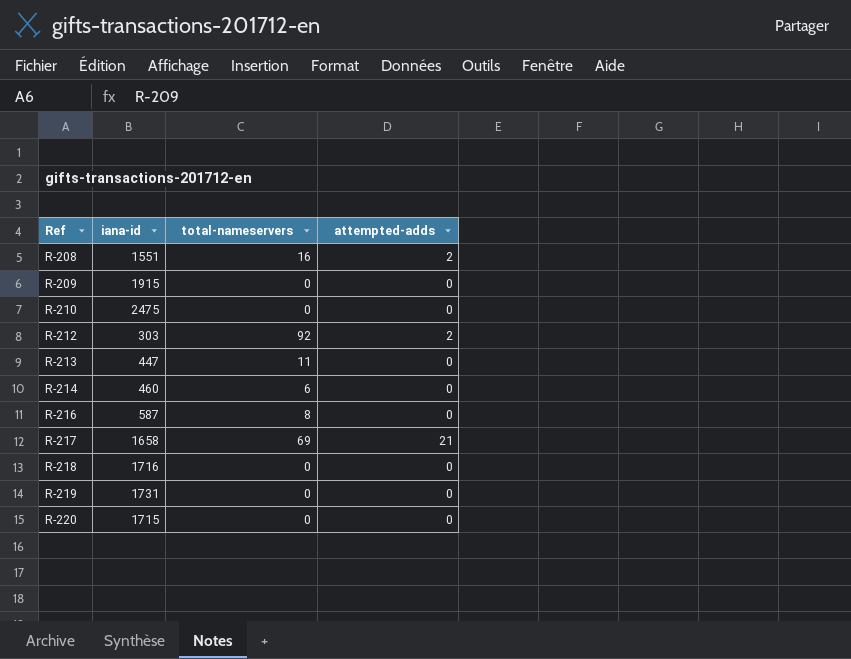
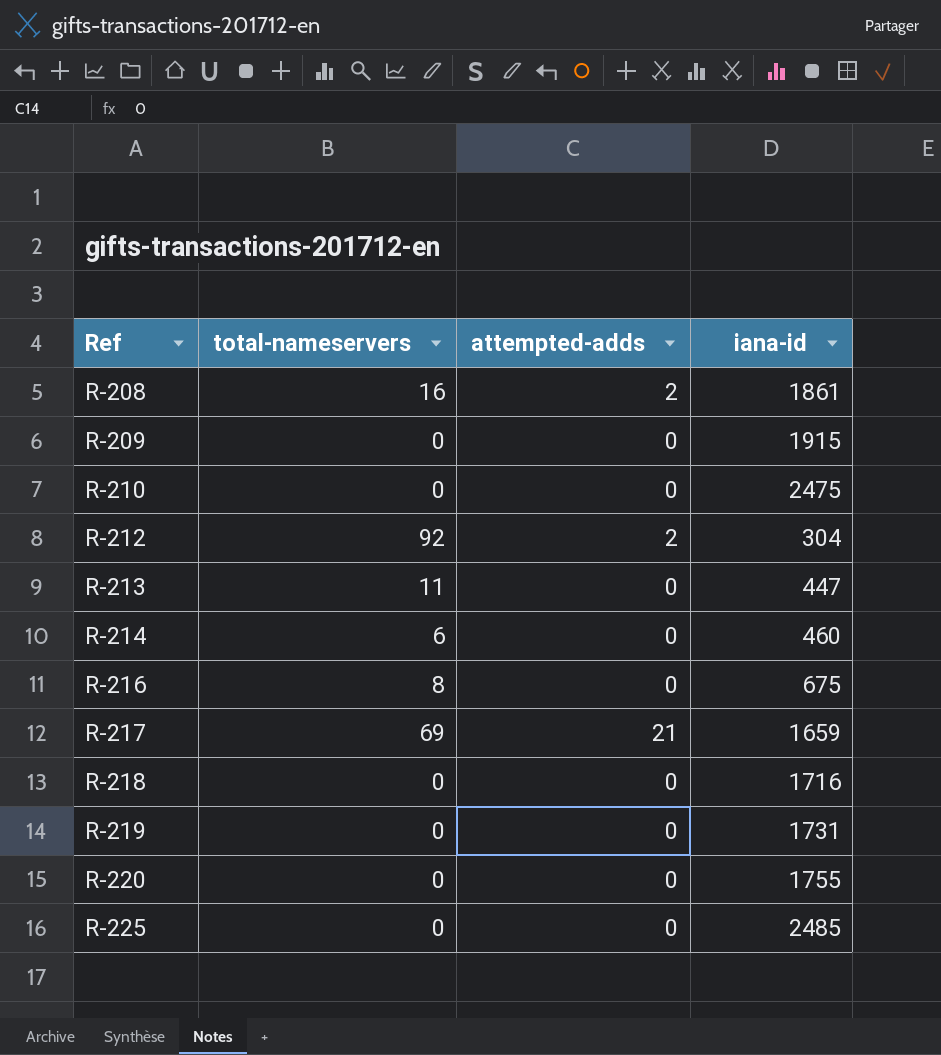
column iana-id | position: 2 -> 4
R-208 | iana-id: 1551 -> 1861
R-212 | iana-id: 303 -> 304
R-216 | iana-id: 587 -> 675
R-217 | iana-id: 1658 -> 1659
R-220 | iana-id: 1715 -> 1755
row R-225: none -> 0 | 0 | 2485

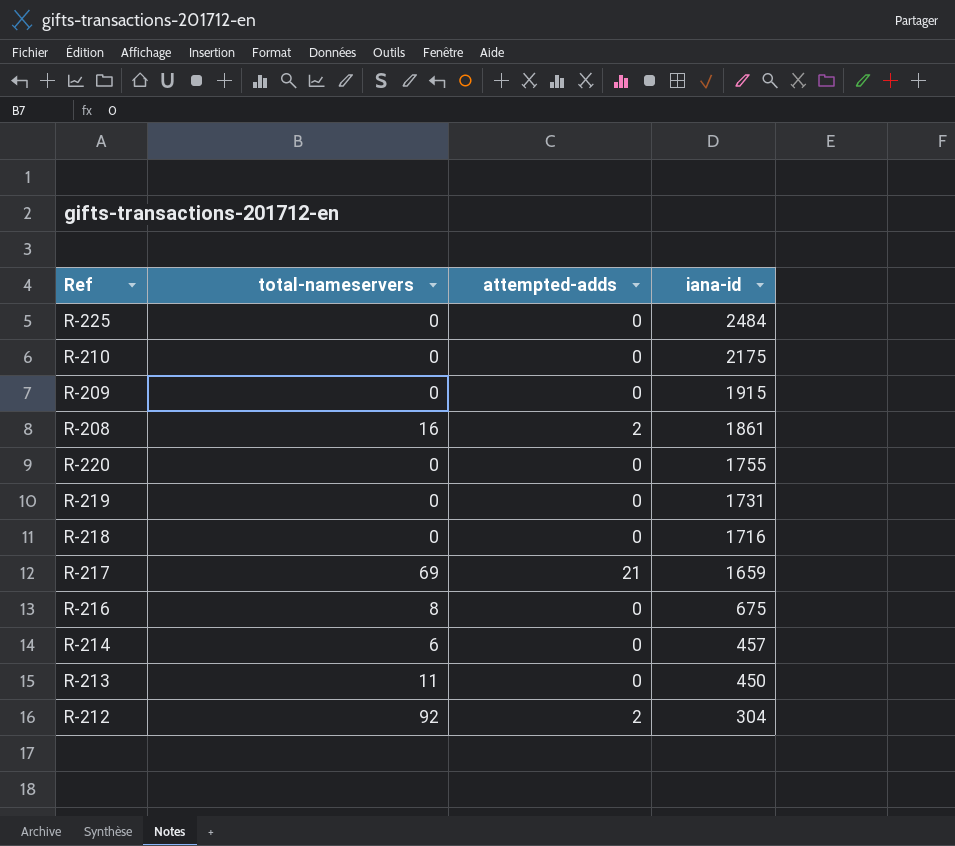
row order: Ref ascending -> iana-id descending
R-225 | iana-id: 2485 -> 2484
R-210 | iana-id: 2475 -> 2175
R-214 | iana-id: 460 -> 457
R-213 | iana-id: 447 -> 450

